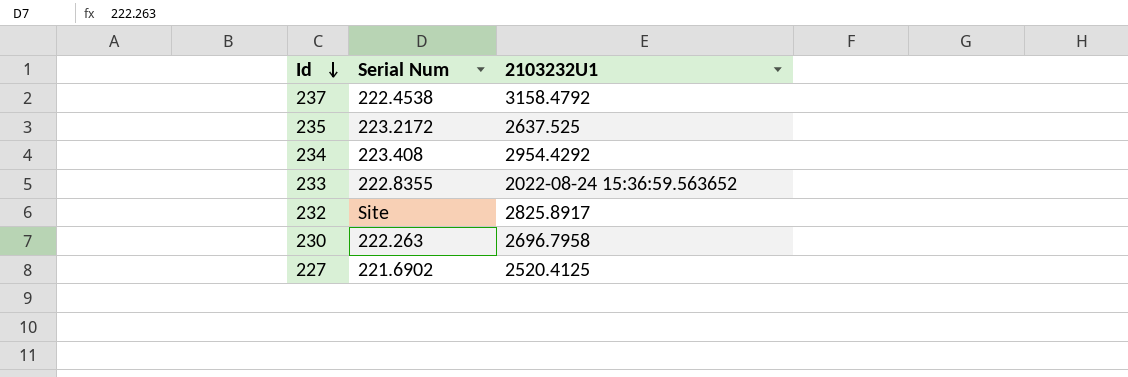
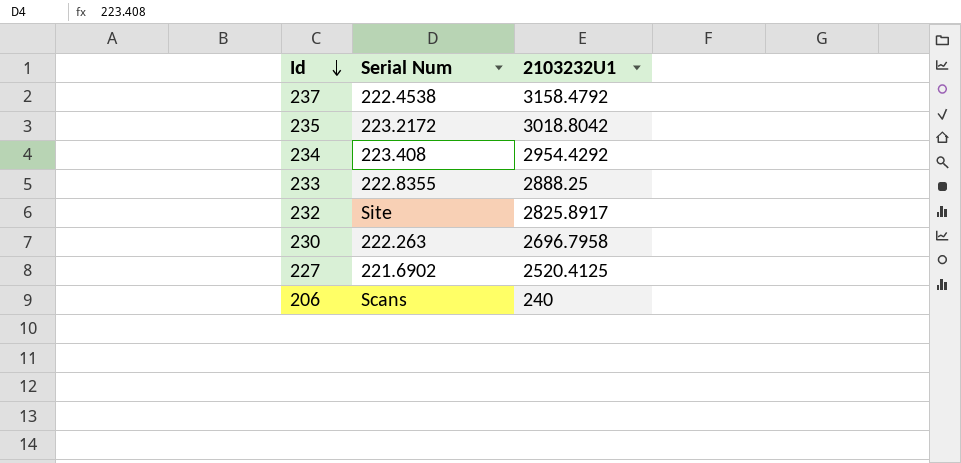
235 | 2103232U1: 2637.525 -> 3018.8042
233 | 2103232U1: 2022-08-24 15:36:59.563652 -> 2888.25
row 206: none -> Scans | 240

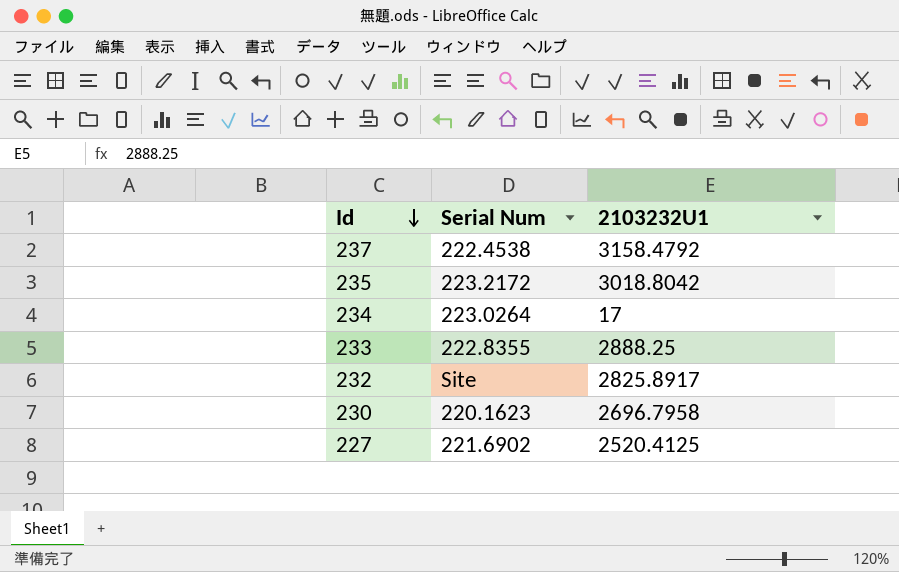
row 206: Scans | 240 -> none
234 | Serial Num: 223.408 -> 223.0264
234 | 2103232U1: 2954.4292 -> 17
230 | Serial Num: 222.263 -> 220.1623

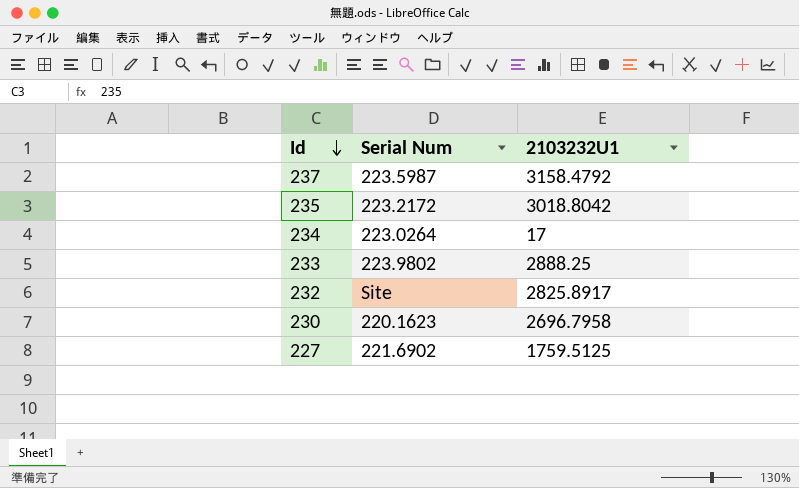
237 | Serial Num: 222.4538 -> 223.5987
233 | Serial Num: 222.8355 -> 223.9802
227 | 2103232U1: 2520.4125 -> 1759.5125

